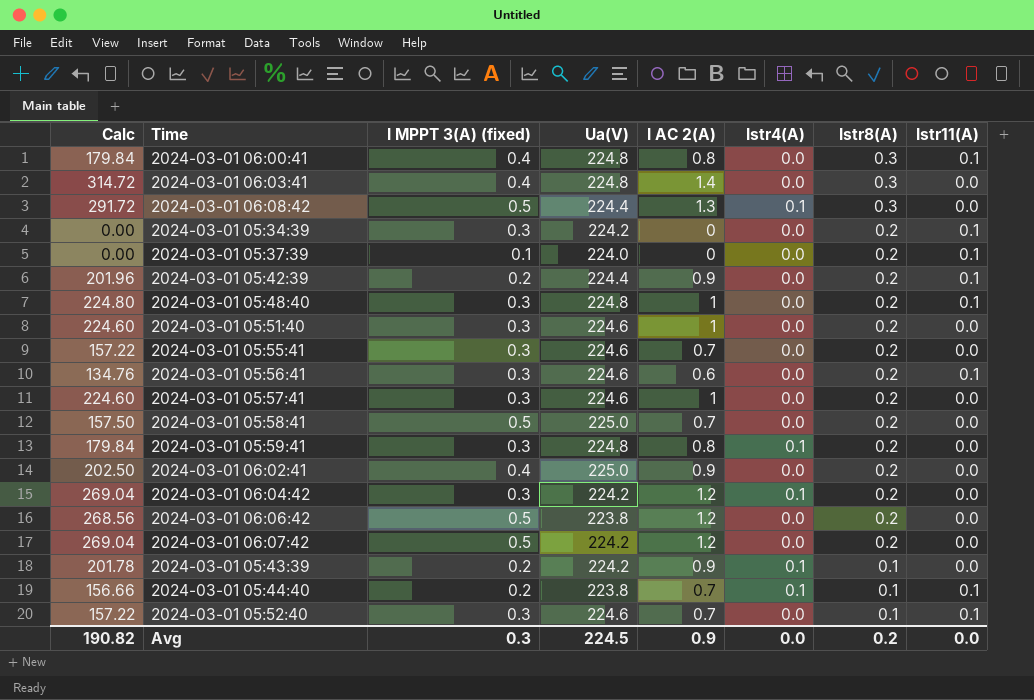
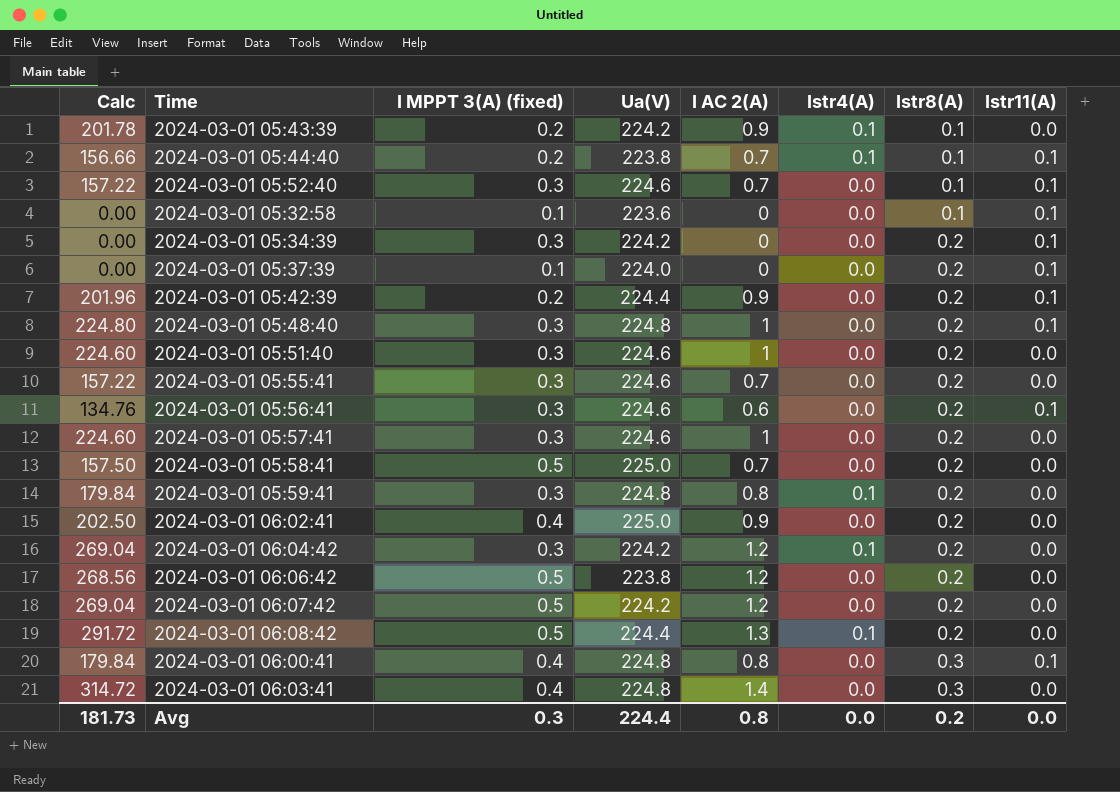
row order: Istr8(A) descending -> Istr8(A) ascending
row 2024-03-01 05:32:58: none -> 0.00 | 0.1 | 223.6 | 0 | 0.0 | 0.1 | 0.1
2024-03-01 06:08:42 | Istr8(A): 0.3 -> 0.2
Avg | Calc: 190.82 -> 181.73
Avg | Ua(V): 224.5 -> 224.4
Avg | I AC 2(A): 0.9 -> 0.8

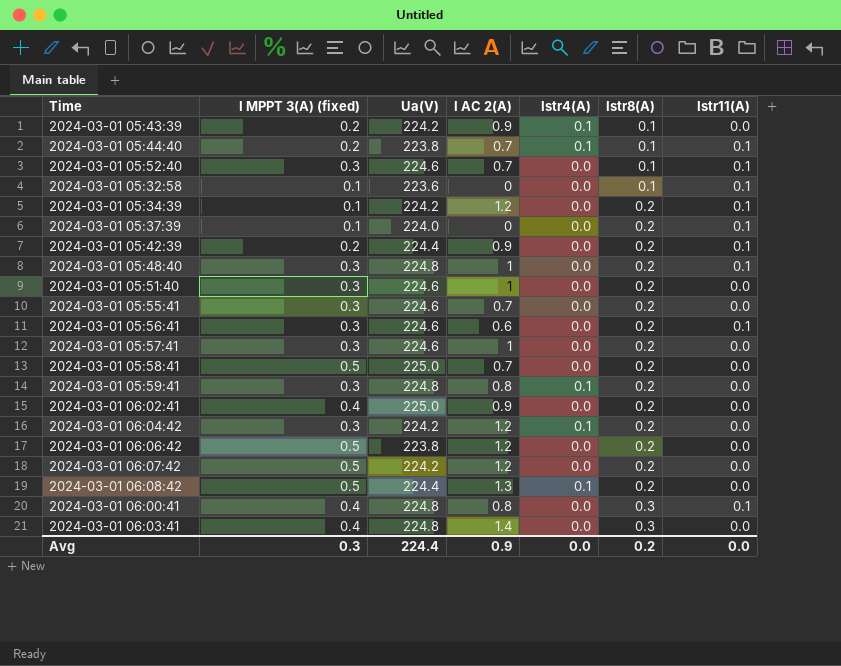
column Calc | formula: [Ua(V)] * [I AC 2(A)] -> none
2024-03-01 05:34:39 | I MPPT 3(A) (fixed): 0.3 -> 0.1
2024-03-01 05:34:39 | I AC 2(A): 0 -> 1.2
Avg | I AC 2(A): 0.8 -> 0.9

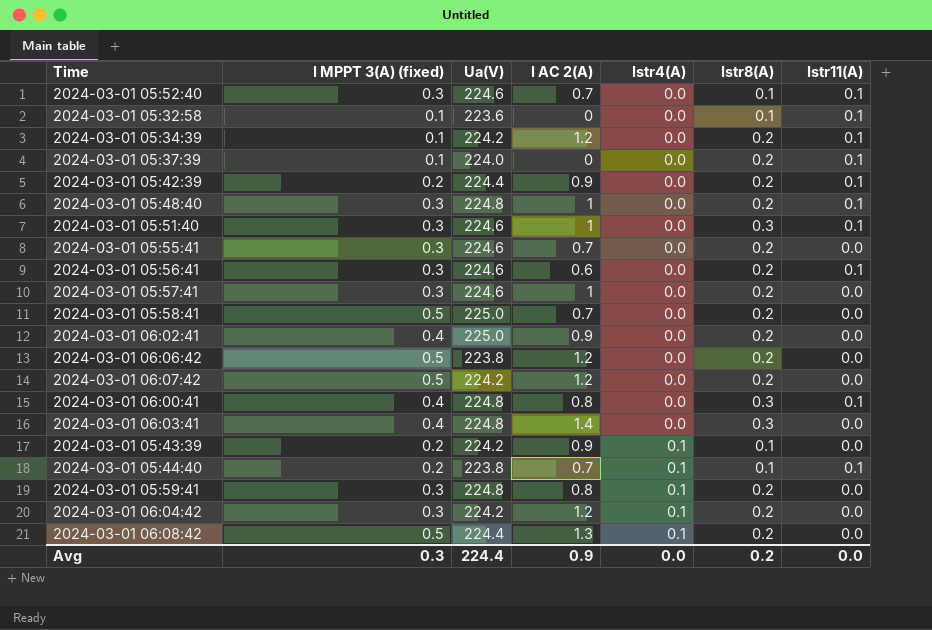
row order: Istr8(A) ascending -> Istr4(A) ascending
2024-03-01 05:51:40 | Istr8(A): 0.2 -> 0.3
2024-03-01 05:51:40 | Istr11(A): 0.0 -> 0.1

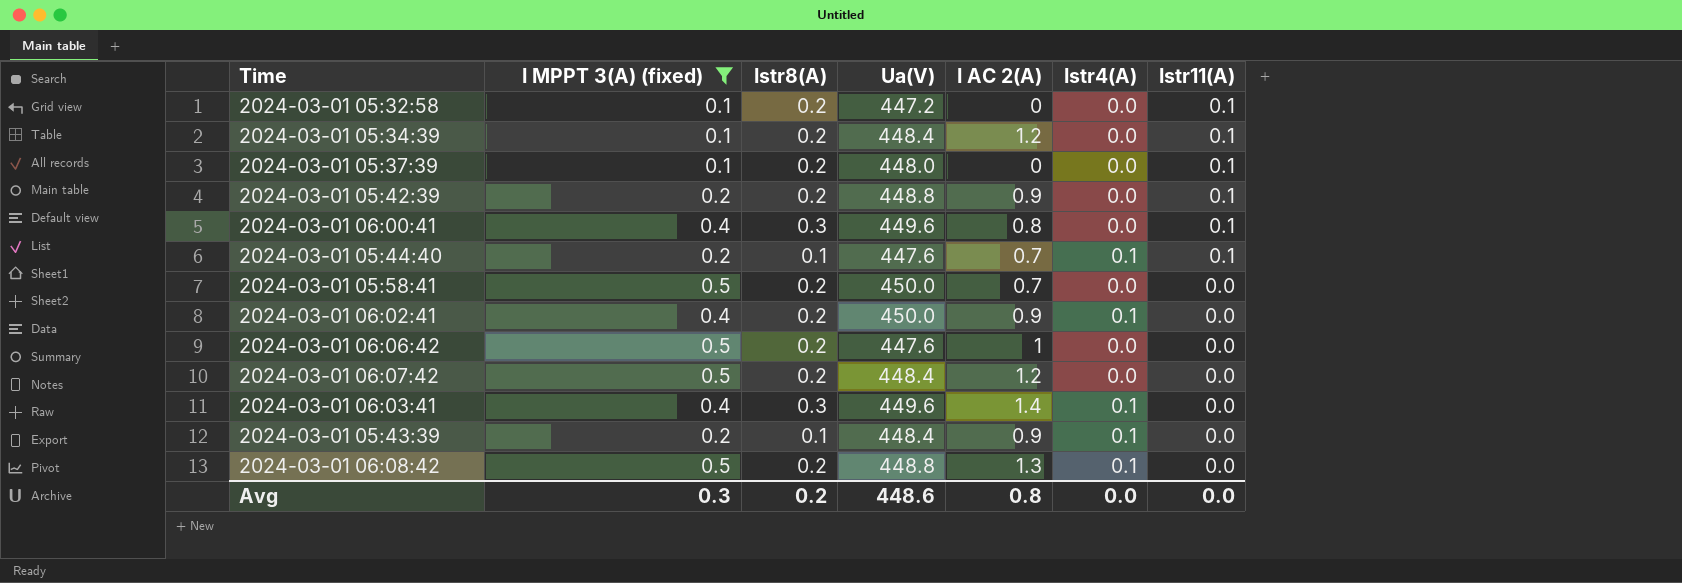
filter: none -> I MPPT 3(A) (fixed) != 0.3
row order: Istr4(A) ascending -> Istr11(A) descending
column Istr8(A) | position: 6 -> 3
2024-03-01 05:32:58 | Istr8(A): 0.1 -> 0.2
2024-03-01 05:32:58 | Ua(V): 223.6 -> 447.2
2024-03-01 05:34:39 | Ua(V): 224.2 -> 448.4
2024-03-01 05:37:39 | Ua(V): 224.0 -> 448.0
2024-03-01 05:42:39 | Ua(V): 224.4 -> 448.8
2024-03-01 06:00:41 | Ua(V): 224.8 -> 449.6
2024-03-01 05:44:40 | Ua(V): 223.8 -> 447.6
2024-03-01 05:58:41 | Ua(V): 225.0 -> 450.0
2024-03-01 06:02:41 | Ua(V): 225.0 -> 450.0
2024-03-01 06:02:41 | Istr4(A): 0.0 -> 0.1
2024-03-01 06:06:42 | Ua(V): 223.8 -> 447.6
2024-03-01 06:06:42 | I AC 2(A): 1.2 -> 1
2024-03-01 06:07:42 | Ua(V): 224.2 -> 448.4
2024-03-01 06:03:41 | Ua(V): 224.8 -> 449.6
2024-03-01 06:03:41 | Istr4(A): 0.0 -> 0.1
2024-03-01 05:43:39 | Ua(V): 224.2 -> 448.4
2024-03-01 06:08:42 | Ua(V): 224.4 -> 448.8
Avg | Ua(V): 224.4 -> 448.6
Avg | I AC 2(A): 0.9 -> 0.8

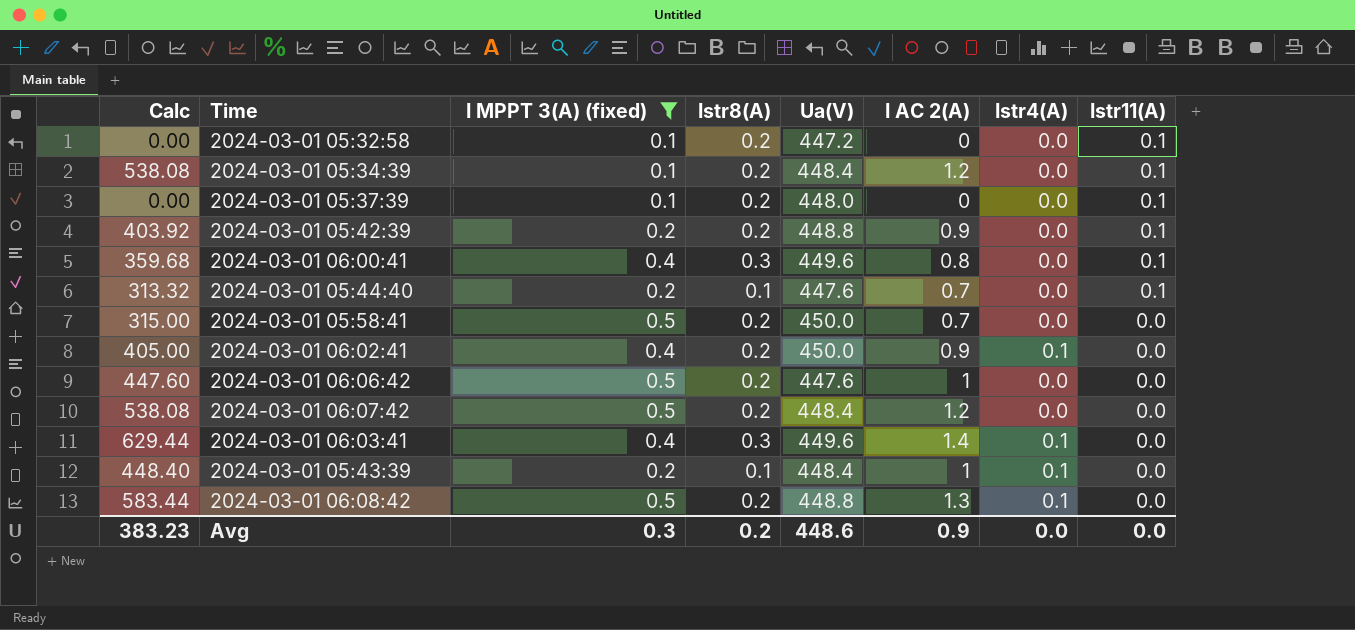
column Calc | formula: none -> [Ua(V)] * [I AC 2(A)]
2024-03-01 05:44:40 | Istr4(A): 0.1 -> 0.0
2024-03-01 05:43:39 | I AC 2(A): 0.9 -> 1
Avg | I AC 2(A): 0.8 -> 0.9

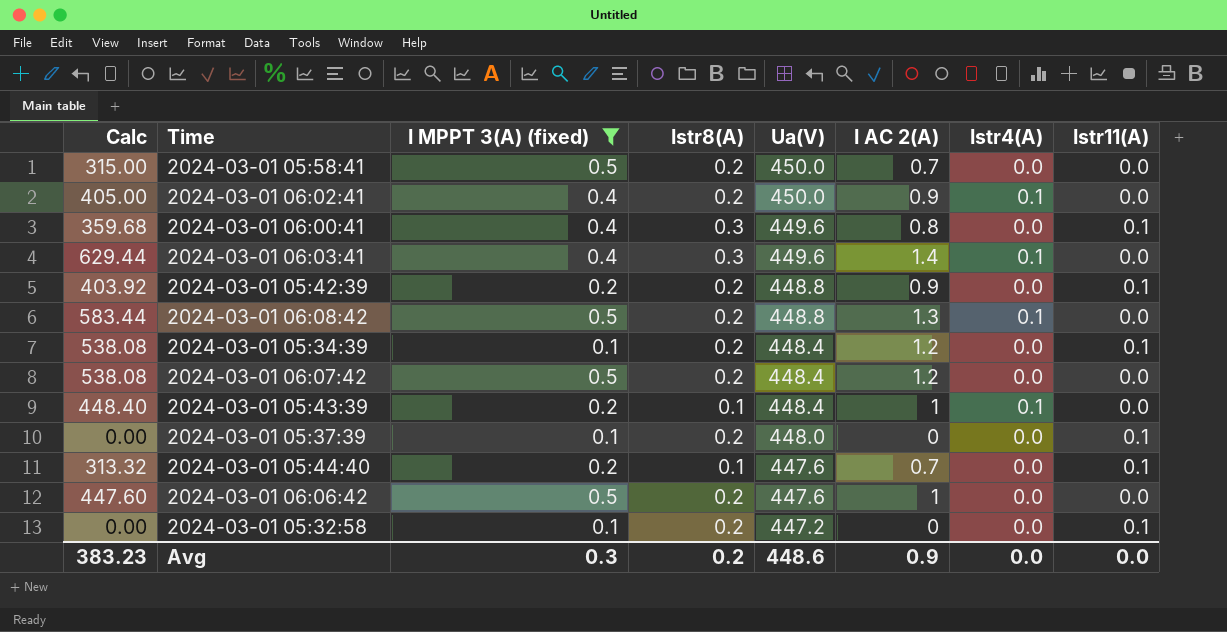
row order: Istr11(A) descending -> Ua(V) descending

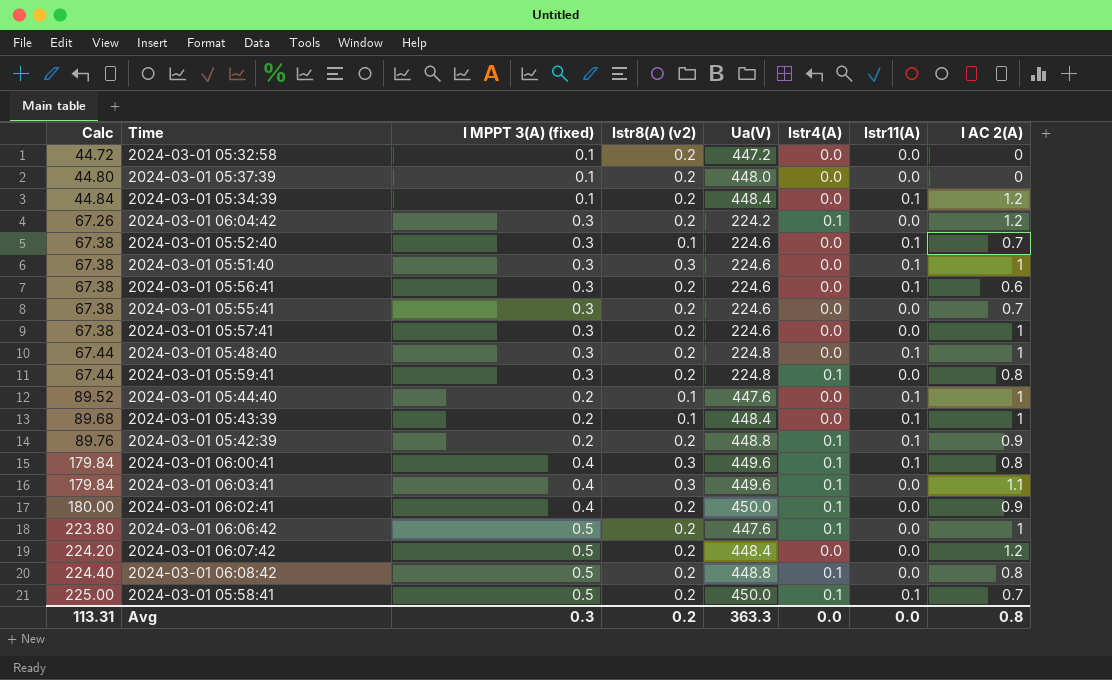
filter: I MPPT 3(A) (fixed) != 0.3 -> none
row order: Ua(V) descending -> Calc ascending
column Calc | formula: [Ua(V)] * [I AC 2(A)] -> [I MPPT 3(A) (fixed)] * [Ua(V)]
column name: Istr8(A) -> Istr8(A) (v2)
column I AC 2(A) | position: 6 -> 8
2024-03-01 05:32:58 | Istr11(A): 0.1 -> 0.0
2024-03-01 05:37:39 | Istr11(A): 0.1 -> 0.0
2024-03-01 05:44:40 | I AC 2(A): 0.7 -> 1
2024-03-01 05:43:39 | Istr4(A): 0.1 -> 0.0
2024-03-01 05:43:39 | Istr11(A): 0.0 -> 0.1
2024-03-01 05:42:39 | Istr4(A): 0.0 -> 0.1
2024-03-01 06:00:41 | Istr4(A): 0.0 -> 0.1
2024-03-01 06:03:41 | I AC 2(A): 1.4 -> 1.1
2024-03-01 06:06:42 | Istr4(A): 0.0 -> 0.1
2024-03-01 06:08:42 | I AC 2(A): 1.3 -> 0.8
2024-03-01 05:58:41 | Istr4(A): 0.0 -> 0.1
2024-03-01 05:58:41 | Istr11(A): 0.0 -> 0.1
Avg | Calc: 383.23 -> 113.31
Avg | Ua(V): 448.6 -> 363.3
Avg | I AC 2(A): 0.9 -> 0.8

